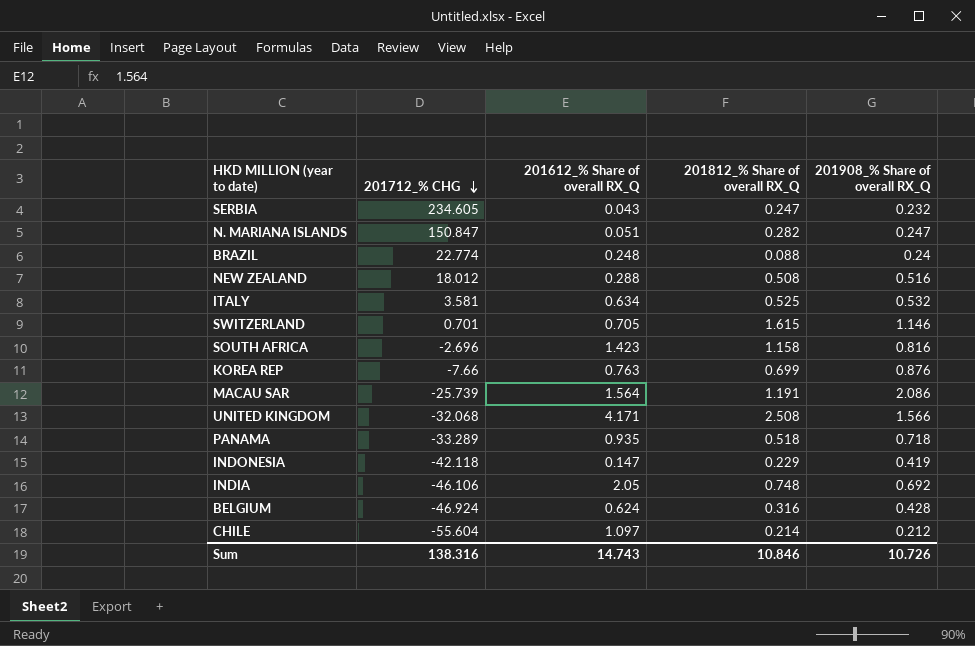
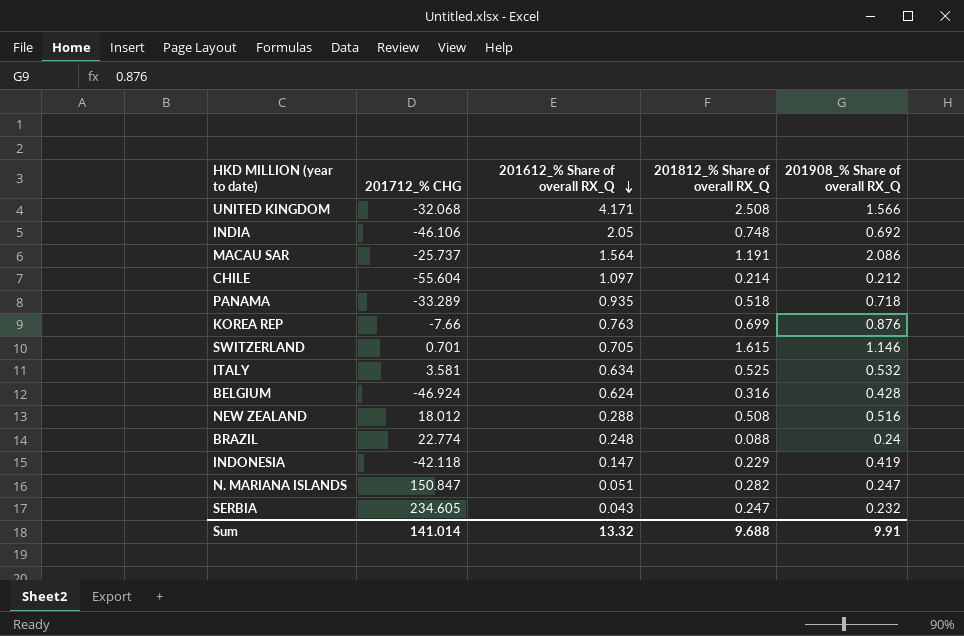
row order: 201712_% CHG descending -> 201612_% Share of overall RX_Q descending
row SOUTH AFRICA: -2.696 | 1.423 | 1.158 | 0.816 -> none
MACAU SAR | 201712_% CHG: -25.739 -> -25.737
Sum | 201712_% CHG: 138.316 -> 141.014
Sum | 201612_% Share of overall RX_Q: 14.743 -> 13.32
Sum | 201812_% Share of overall RX_Q: 10.846 -> 9.688
Sum | 201908_% Share of overall RX_Q: 10.726 -> 9.91

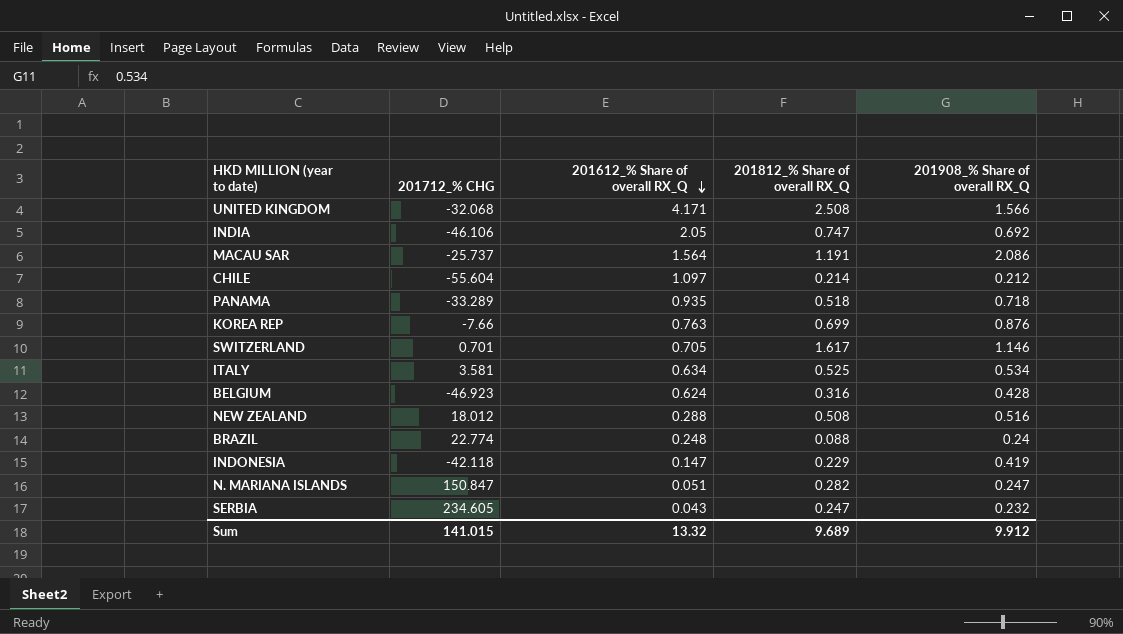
INDIA | 201812_% Share of overall RX_Q: 0.748 -> 0.747
SWITZERLAND | 201812_% Share of overall RX_Q: 1.615 -> 1.617
ITALY | 201908_% Share of overall RX_Q: 0.532 -> 0.534
BELGIUM | 201712_% CHG: -46.924 -> -46.923
Sum | 201712_% CHG: 141.014 -> 141.015
Sum | 201812_% Share of overall RX_Q: 9.688 -> 9.689
Sum | 201908_% Share of overall RX_Q: 9.91 -> 9.912

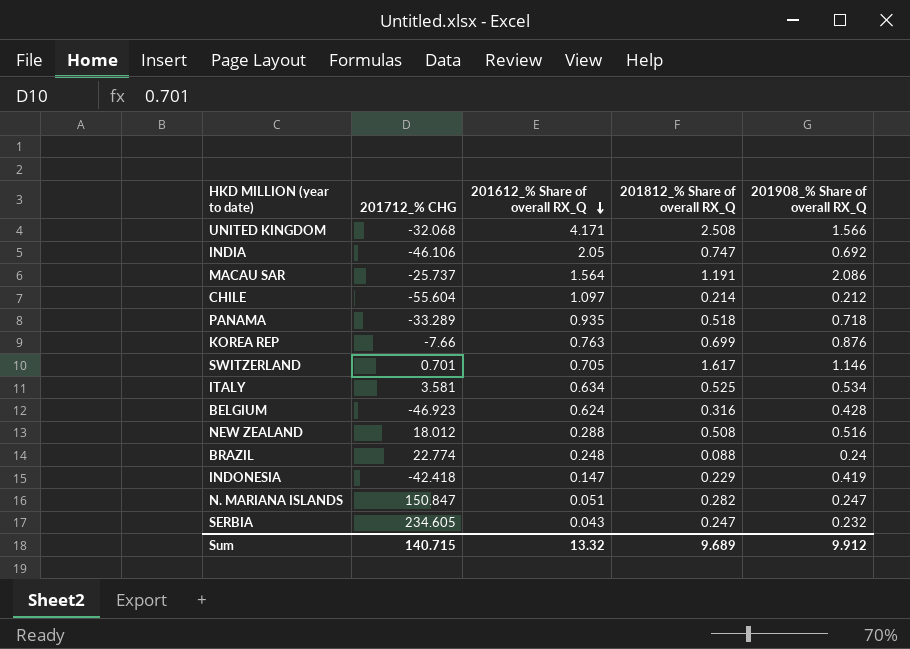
INDONESIA | 201712_% CHG: -42.118 -> -42.418
Sum | 201712_% CHG: 141.015 -> 140.715

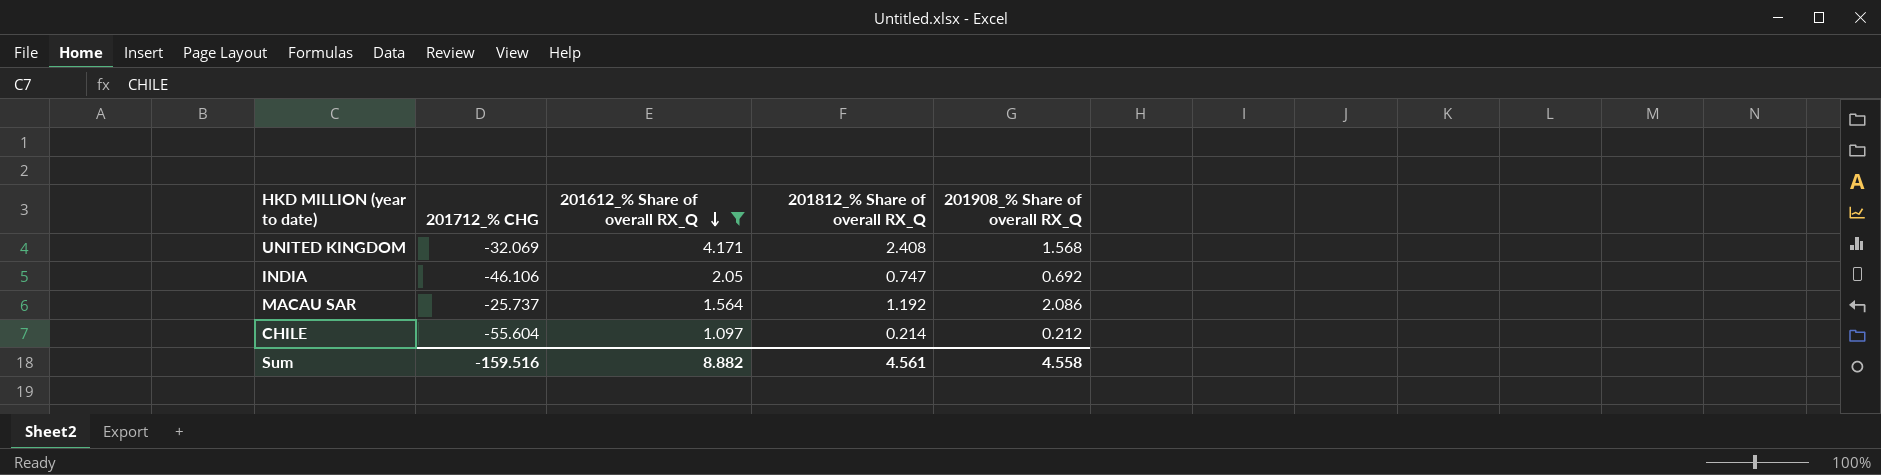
filter: none -> 201612_% Share of overall RX_Q >= 1.097
UNITED KINGDOM | 201712_% CHG: -32.068 -> -32.069
UNITED KINGDOM | 201812_% Share of overall RX_Q: 2.508 -> 2.408
UNITED KINGDOM | 201908_% Share of overall RX_Q: 1.566 -> 1.568
MACAU SAR | 201812_% Share of overall RX_Q: 1.191 -> 1.192
Sum | 201712_% CHG: 140.715 -> -159.516
Sum | 201612_% Share of overall RX_Q: 13.32 -> 8.882
Sum | 201812_% Share of overall RX_Q: 9.689 -> 4.561
Sum | 201908_% Share of overall RX_Q: 9.912 -> 4.558

